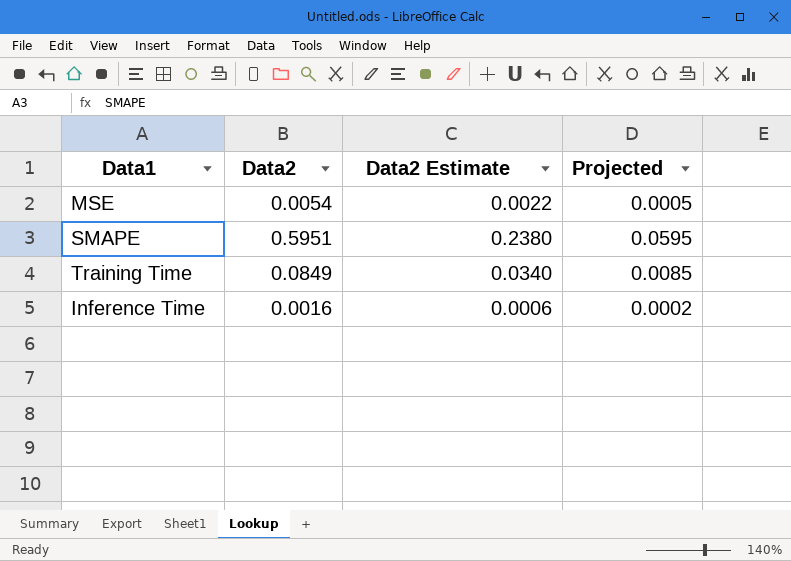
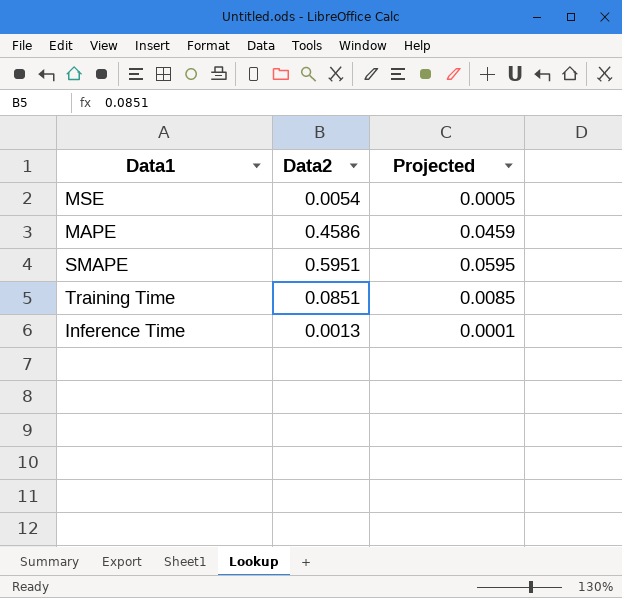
column Data2 Estimate | formula: [Data2] * 0.4 -> none
row MAPE: none -> 0.4586 | 0.0459
Training Time | Data2: 0.0849 -> 0.0851
Inference Time | Data2: 0.0016 -> 0.0013
Inference Time | Projected: 0.0002 -> 0.0001

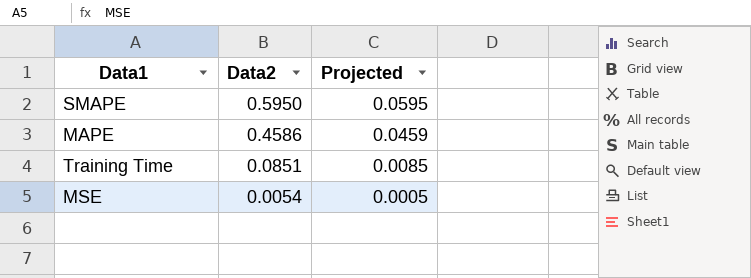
row order: none -> Data2 descending
row Inference Time: 0.0013 | 0.0001 -> none
SMAPE | Data2: 0.5951 -> 0.5950

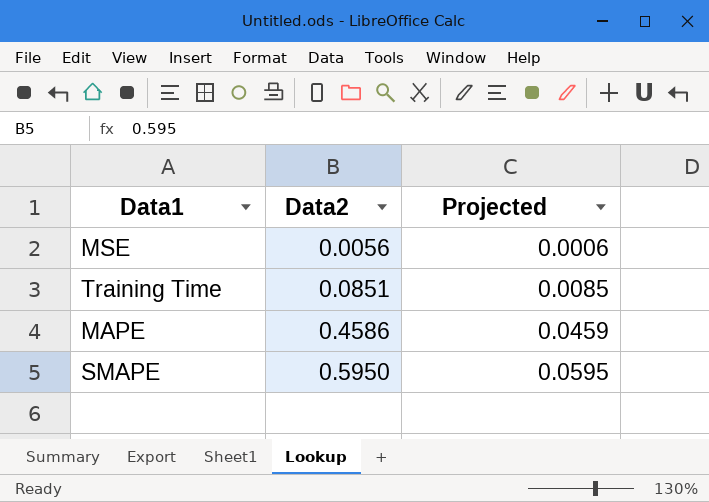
row order: Data2 descending -> Data2 ascending
MSE | Data2: 0.0054 -> 0.0056
MSE | Projected: 0.0005 -> 0.0006

